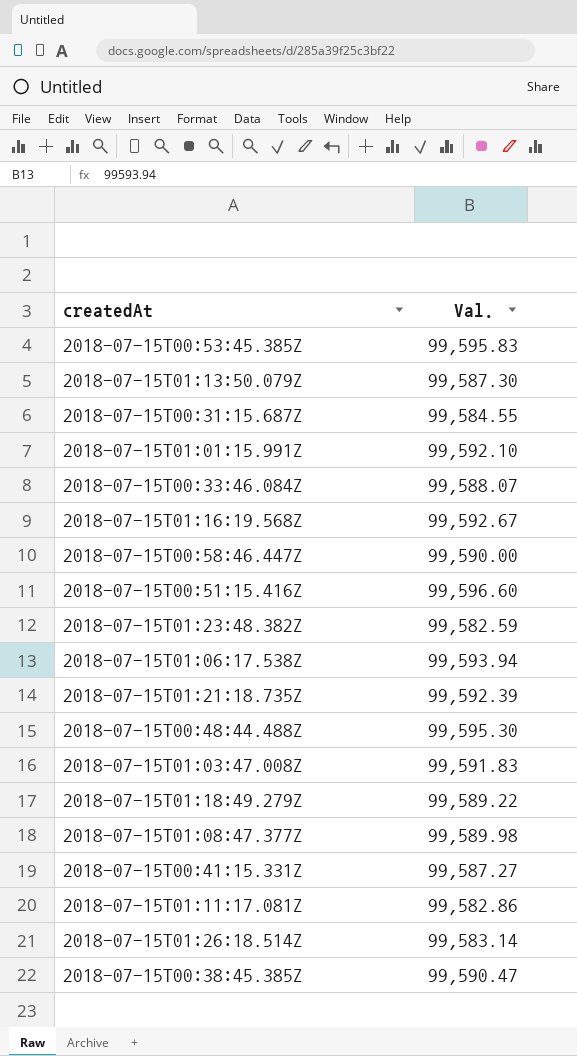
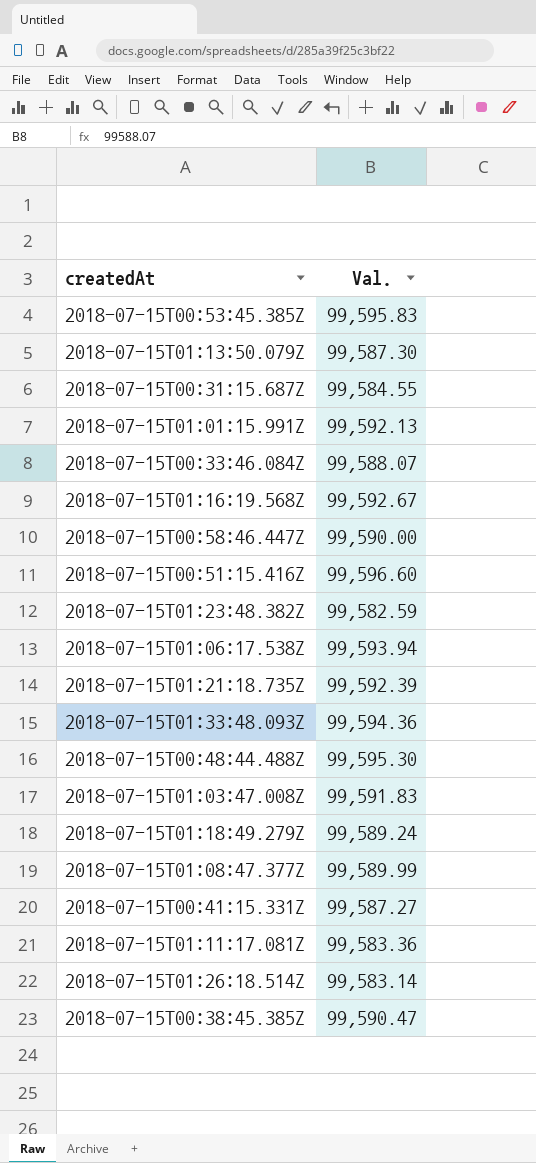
2018-07-15T01:01:15.991Z | Val.: 99,592.10 -> 99,592.13
row 2018-07-15T01:33:48.093Z: none -> 99,594.36
2018-07-15T01:18:49.279Z | Val.: 99,589.22 -> 99,589.24
2018-07-15T01:08:47.377Z | Val.: 99,589.98 -> 99,589.99
2018-07-15T01:11:17.081Z | Val.: 99,582.86 -> 99,583.36

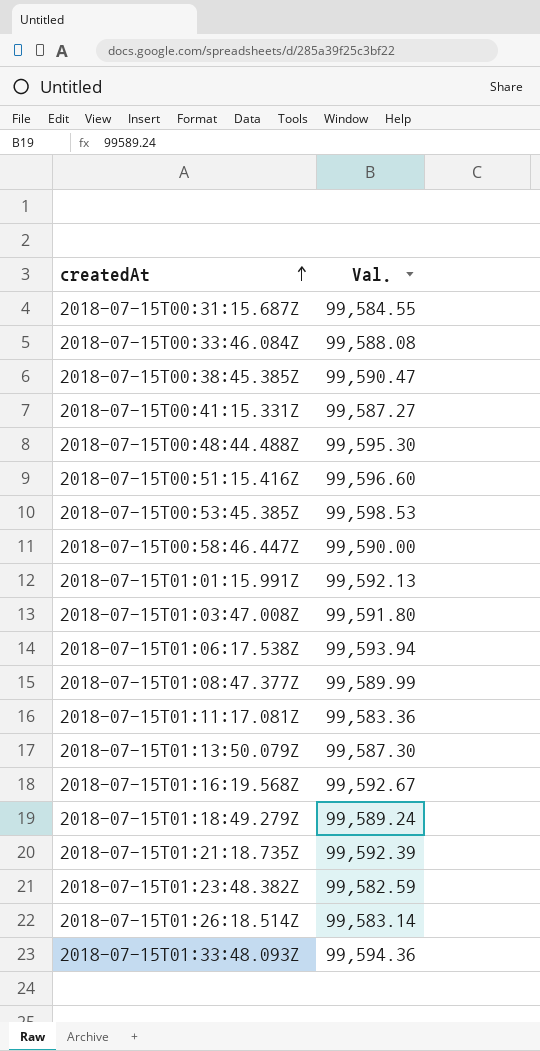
row order: none -> createdAt ascending
2018-07-15T00:33:46.084Z | Val.: 99,588.07 -> 99,588.08
2018-07-15T00:53:45.385Z | Val.: 99,595.83 -> 99,598.53
2018-07-15T01:03:47.008Z | Val.: 99,591.83 -> 99,591.80

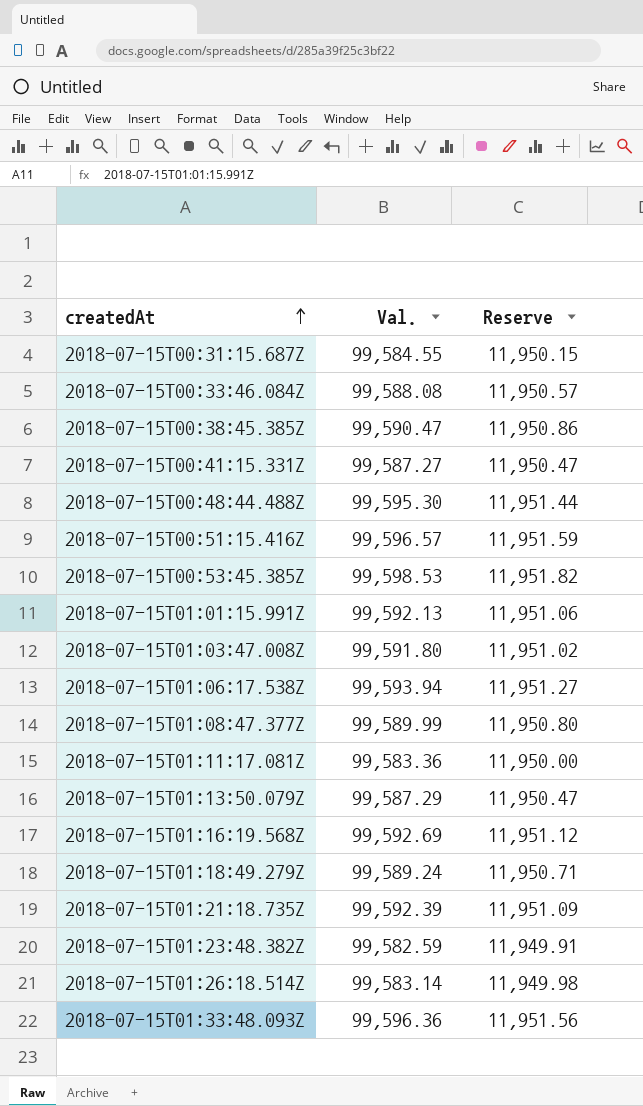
column Reserve | formula: none -> [Val.] * 0.12
row 2018-07-15T00:58:46.447Z: 99,590.00 -> none
2018-07-15T00:51:15.416Z | Val.: 99,596.60 -> 99,596.57
2018-07-15T01:13:50.079Z | Val.: 99,587.30 -> 99,587.29
2018-07-15T01:16:19.568Z | Val.: 99,592.67 -> 99,592.69
2018-07-15T01:33:48.093Z | Val.: 99,594.36 -> 99,596.36

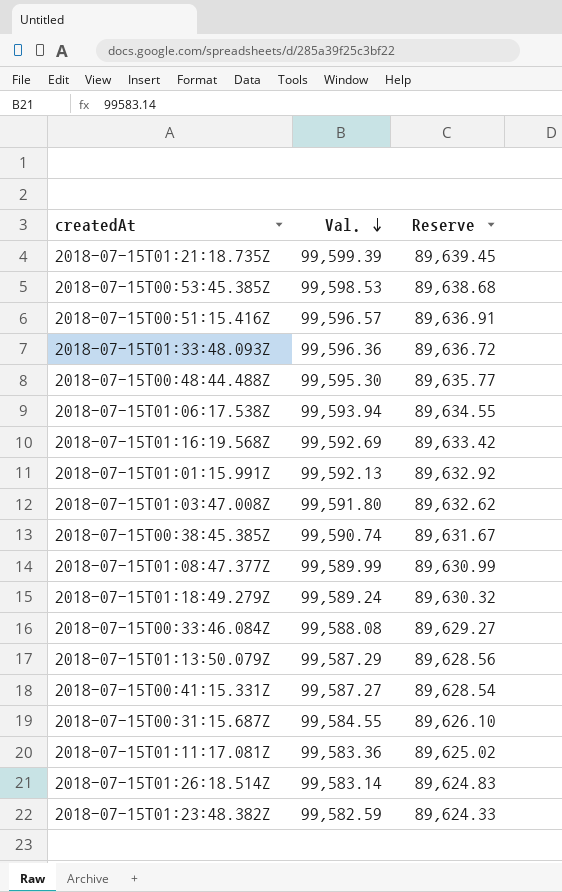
row order: createdAt ascending -> Val. descending
column Reserve | formula: [Val.] * 0.12 -> [Val.] * 0.9
2018-07-15T01:21:18.735Z | Val.: 99,592.39 -> 99,599.39
2018-07-15T00:38:45.385Z | Val.: 99,590.47 -> 99,590.74

